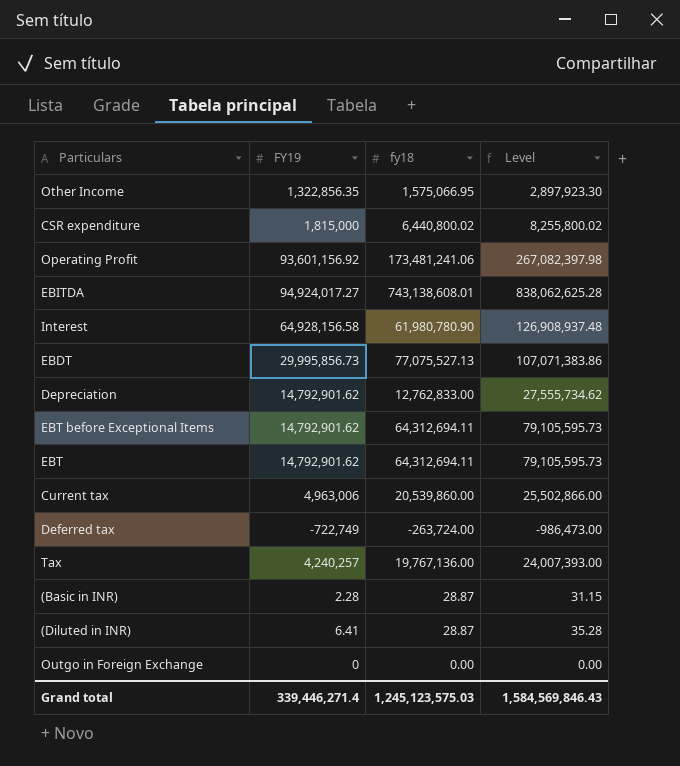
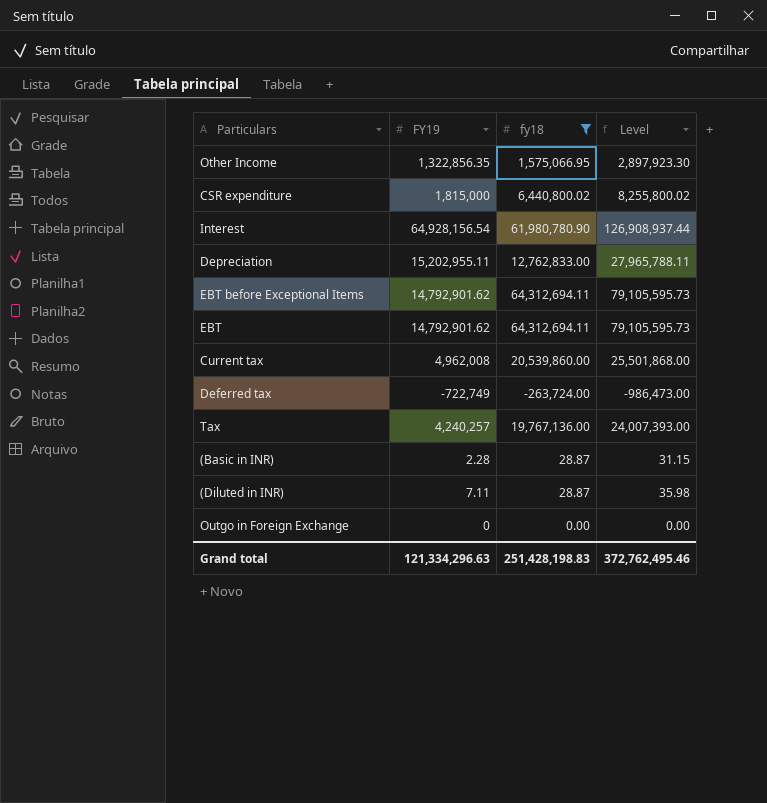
filter: none -> fy18 <= 64,312,694.11
Interest | FY19: 64,928,156.58 -> 64,928,156.54
Interest | Level: 126,908,937.48 -> 126,908,937.44
Depreciation | FY19: 14,792,901.62 -> 15,202,955.11
Depreciation | Level: 27,555,734.62 -> 27,965,788.11
Current tax | FY19: 4,963,006 -> 4,962,008
Current tax | Level: 25,502,866.00 -> 25,501,868.00
(Diluted in INR) | FY19: 6.41 -> 7.11
(Diluted in INR) | Level: 35.28 -> 35.98
Grand total | FY19: 339,446,271.4 -> 121,334,296.63
Grand total | fy18: 1,245,123,575.03 -> 251,428,198.83
Grand total | Level: 1,584,569,846.43 -> 372,762,495.46

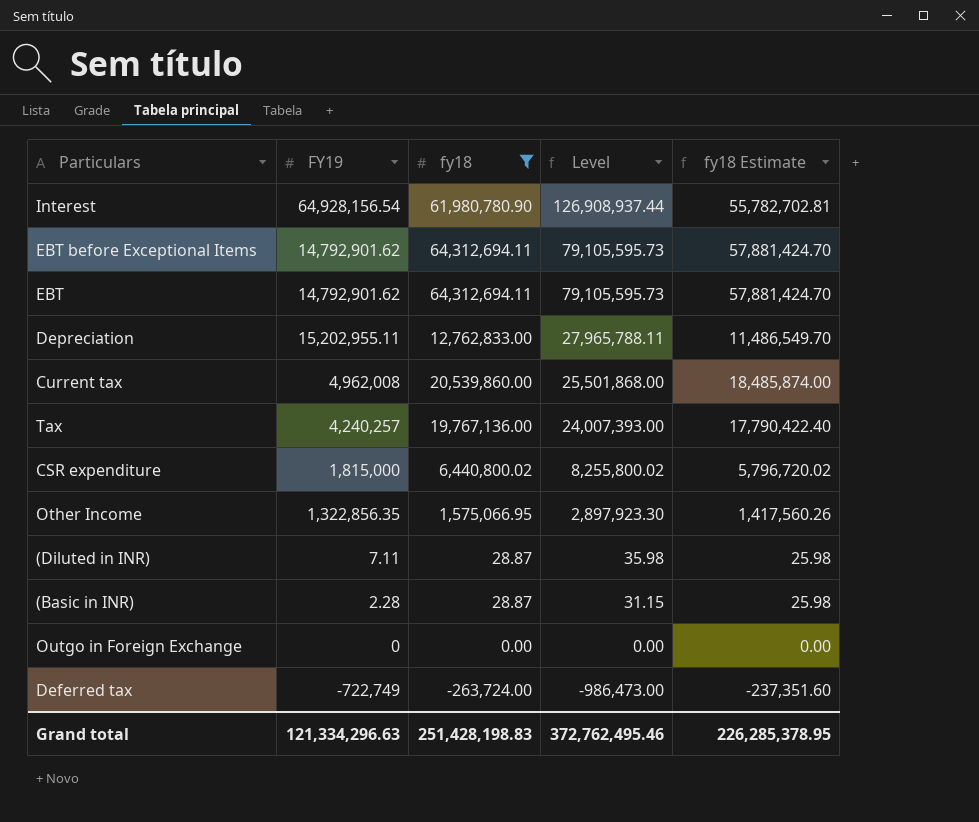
row order: none -> Level descending
column fy18 Estimate | formula: none -> [fy18] * 0.9

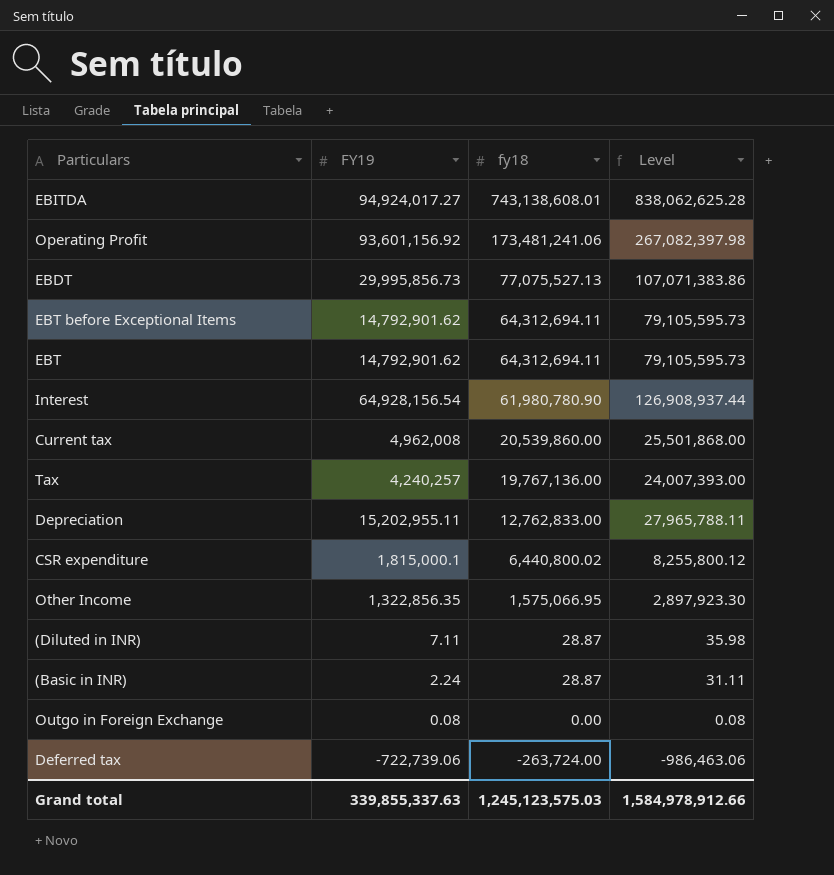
filter: fy18 <= 64,312,694.11 -> none
row order: Level descending -> fy18 descending
column fy18 Estimate | formula: [fy18] * 0.9 -> none
CSR expenditure | FY19: 1,815,000 -> 1,815,000.1
CSR expenditure | Level: 8,255,800.02 -> 8,255,800.12
(Basic in INR) | FY19: 2.28 -> 2.24
(Basic in INR) | Level: 31.15 -> 31.11
Outgo in Foreign Exchange | FY19: 0 -> 0.08
Outgo in Foreign Exchange | Level: 0.00 -> 0.08
Deferred tax | FY19: -722,749 -> -722,739.06
Deferred tax | Level: -986,473.00 -> -986,463.06
Grand total | FY19: 121,334,296.63 -> 339,855,337.63
Grand total | fy18: 251,428,198.83 -> 1,245,123,575.03
Grand total | Level: 372,762,495.46 -> 1,584,978,912.66

